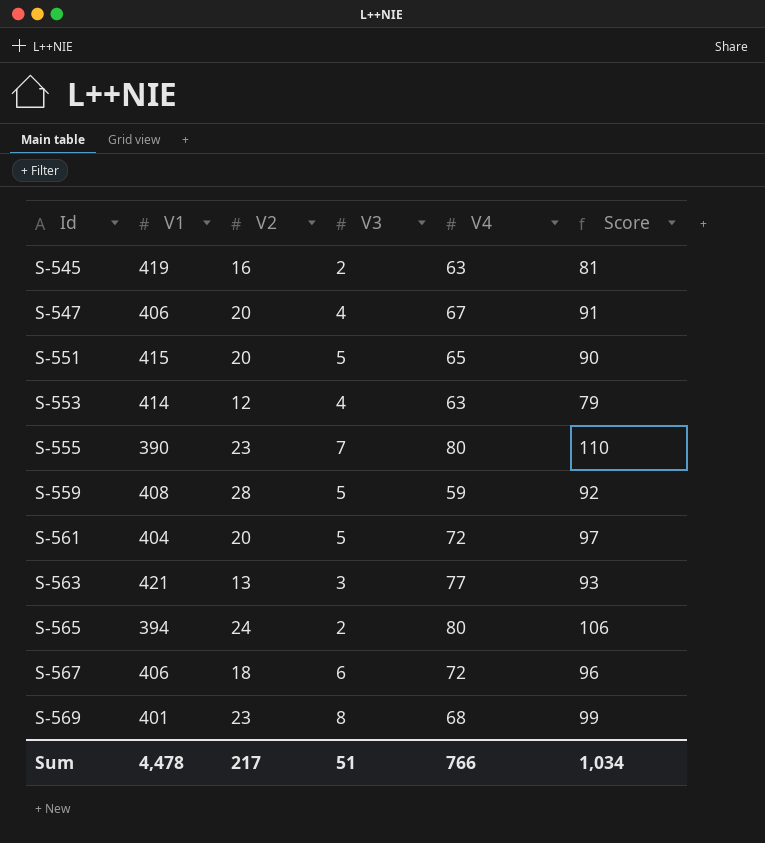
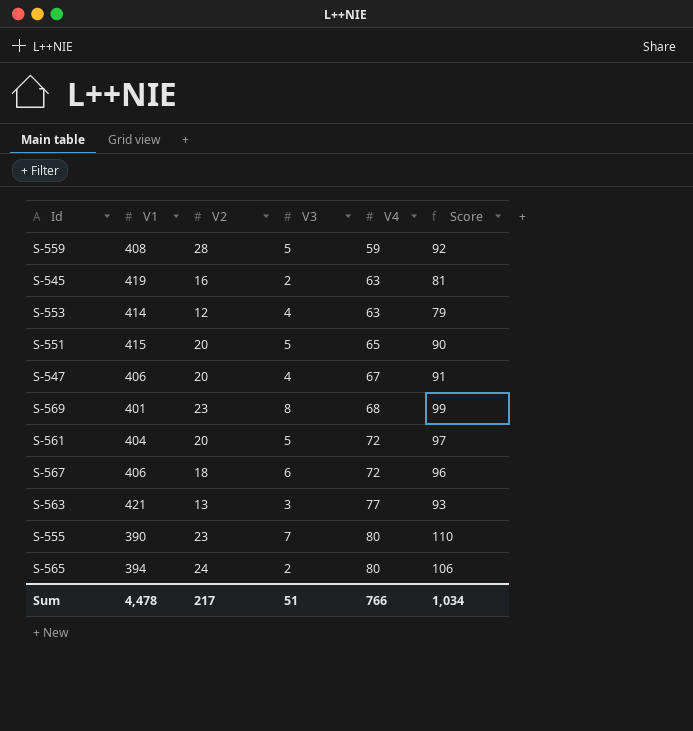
row order: Id ascending -> V4 ascending

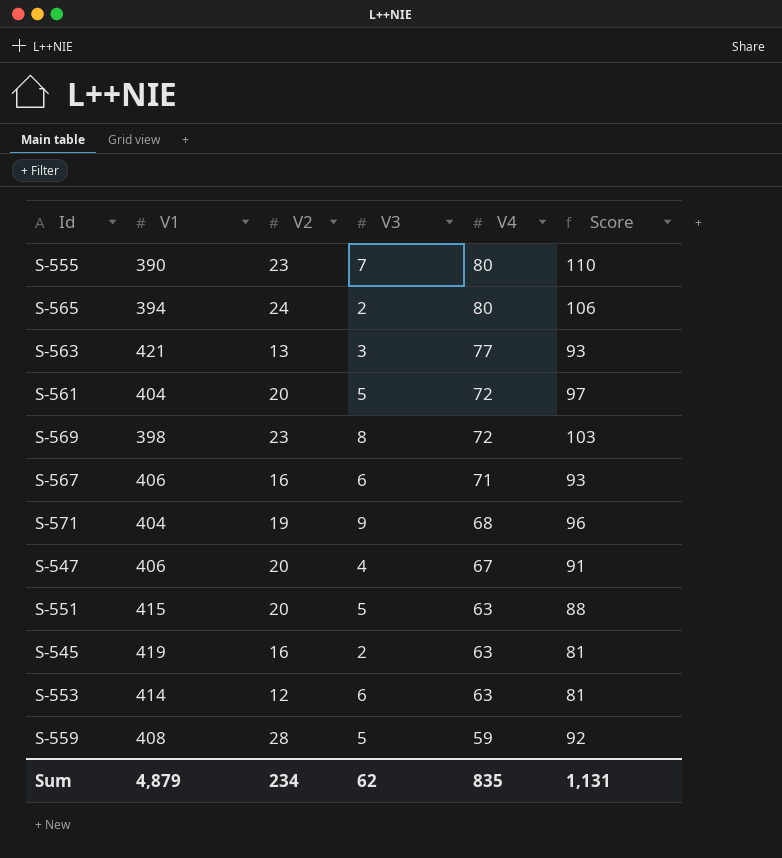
row order: V4 ascending -> V4 descending
S-569 | V1: 401 -> 398
S-569 | V4: 68 -> 72
S-569 | Score: 99 -> 103
S-567 | V2: 18 -> 16
S-567 | V4: 72 -> 71
S-567 | Score: 96 -> 93
row S-571: none -> 404 | 19 | 9 | 68 | 96
S-551 | V4: 65 -> 63
S-551 | Score: 90 -> 88
S-553 | V3: 4 -> 6
S-553 | Score: 79 -> 81
Sum | V1: 4,478 -> 4,879
Sum | V2: 217 -> 234
Sum | V3: 51 -> 62
Sum | V4: 766 -> 835
Sum | Score: 1,034 -> 1,131

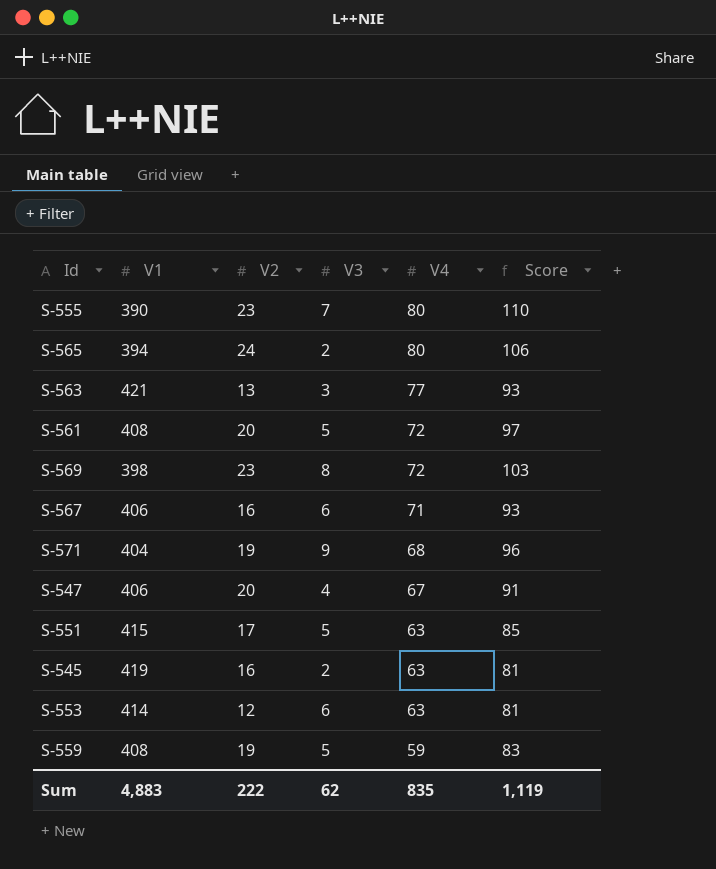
S-561 | V1: 404 -> 408
S-551 | V2: 20 -> 17
S-551 | Score: 88 -> 85
S-559 | V2: 28 -> 19
S-559 | Score: 92 -> 83
Sum | V1: 4,879 -> 4,883
Sum | V2: 234 -> 222
Sum | Score: 1,131 -> 1,119

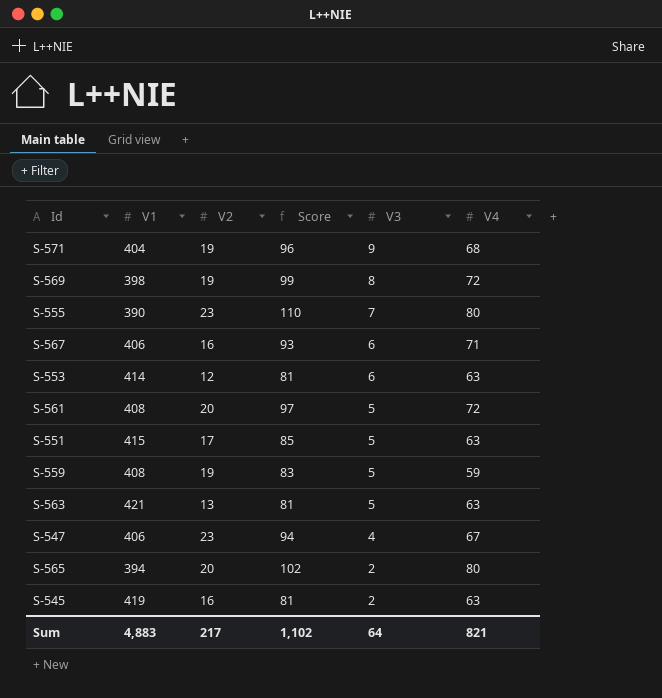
row order: V4 descending -> V3 descending
column Score | position: 6 -> 4
S-569 | V2: 23 -> 19
S-569 | Score: 103 -> 99
S-563 | Score: 93 -> 81
S-563 | V3: 3 -> 5
S-563 | V4: 77 -> 63
S-547 | V2: 20 -> 23
S-547 | Score: 91 -> 94
S-565 | V2: 24 -> 20
S-565 | Score: 106 -> 102
Sum | V2: 222 -> 217
Sum | Score: 1,119 -> 1,102
Sum | V3: 62 -> 64
Sum | V4: 835 -> 821

